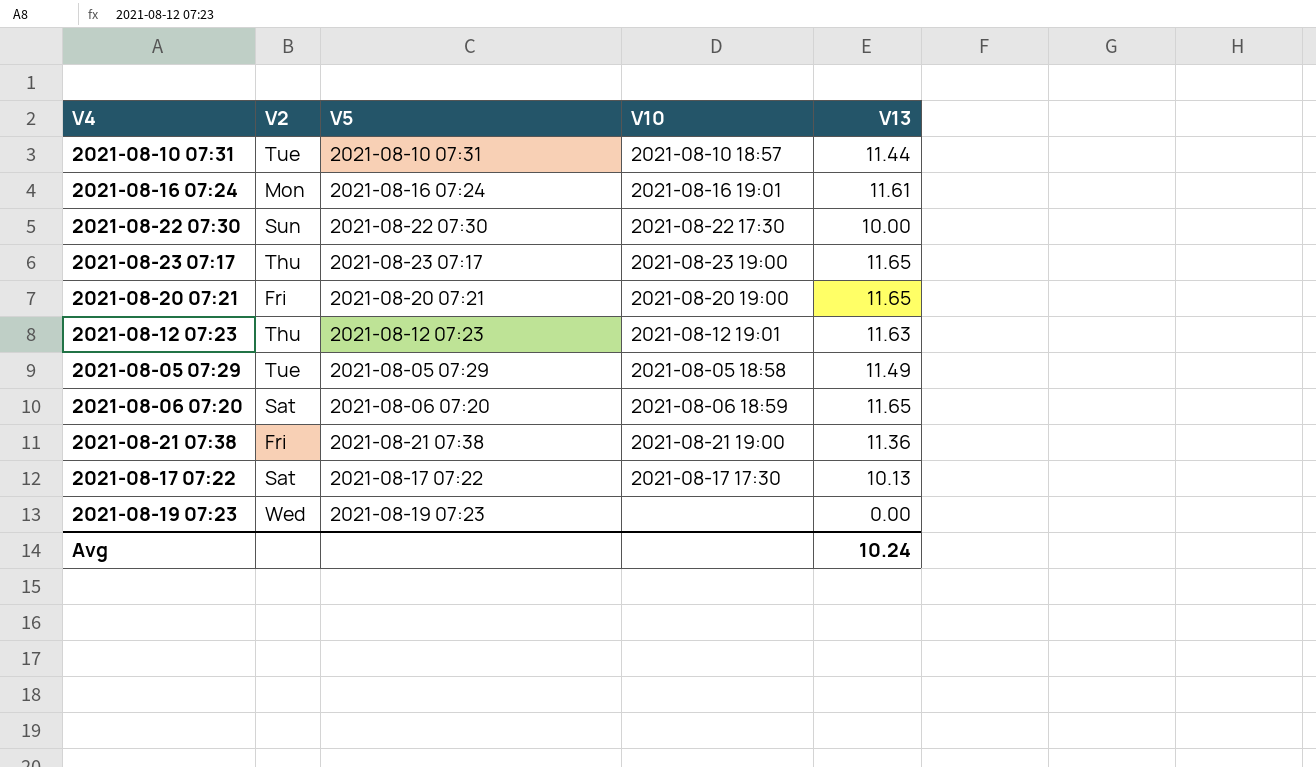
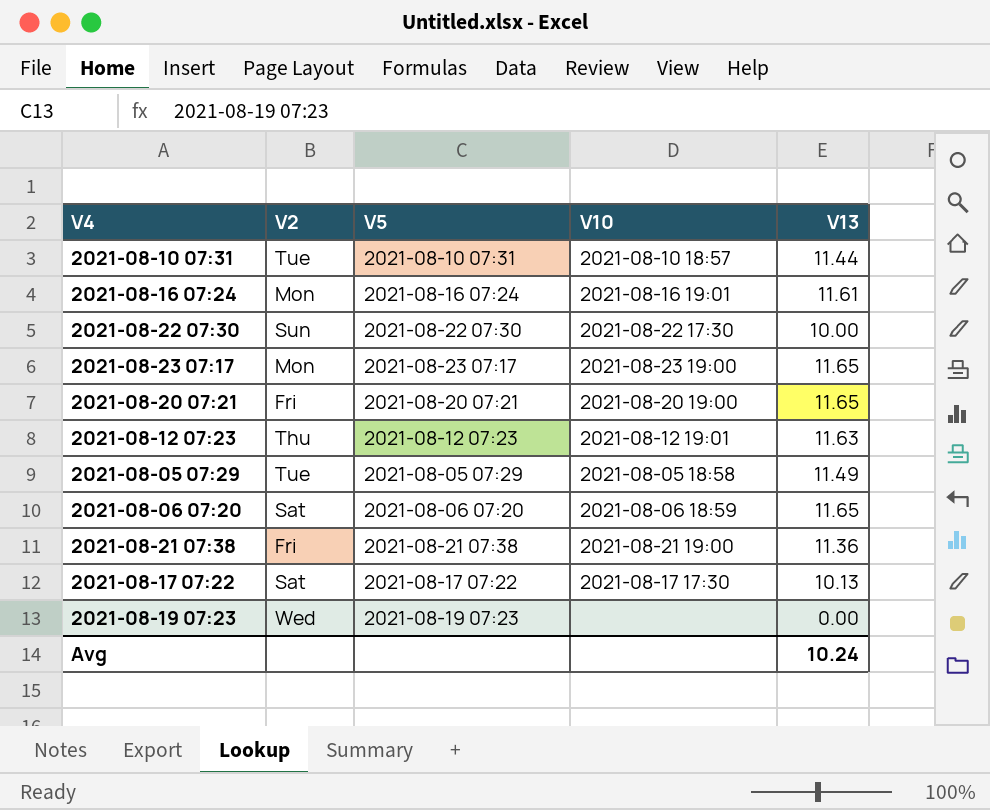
2021-08-23 07:17 | V2: Thu -> Mon

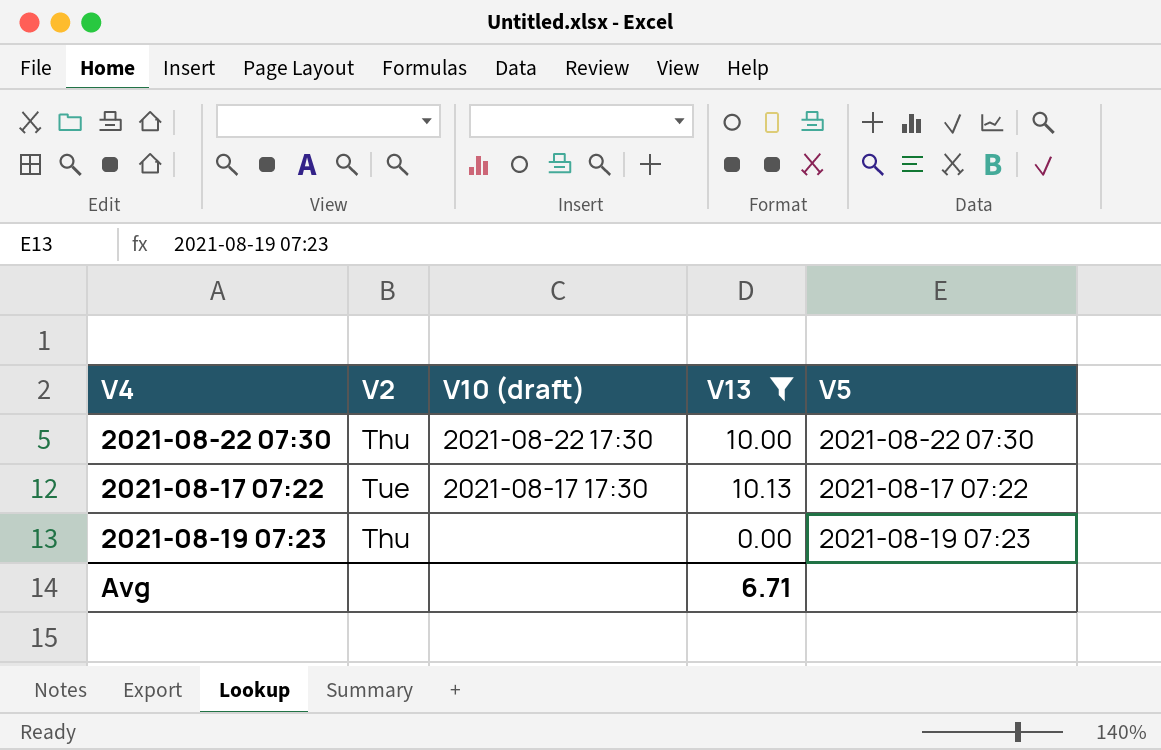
filter: none -> V13 <= 10.13
column name: V10 -> V10 (draft)
column V5 | position: 3 -> 5
2021-08-22 07:30 | V2: Sun -> Thu
2021-08-17 07:22 | V2: Sat -> Tue
2021-08-19 07:23 | V2: Wed -> Thu
Avg | V13: 10.24 -> 6.71

